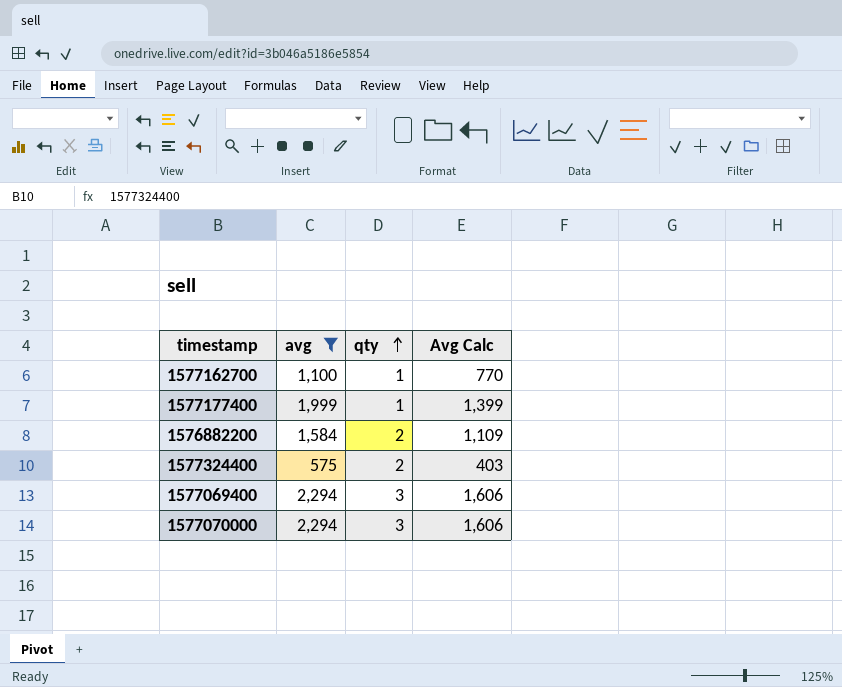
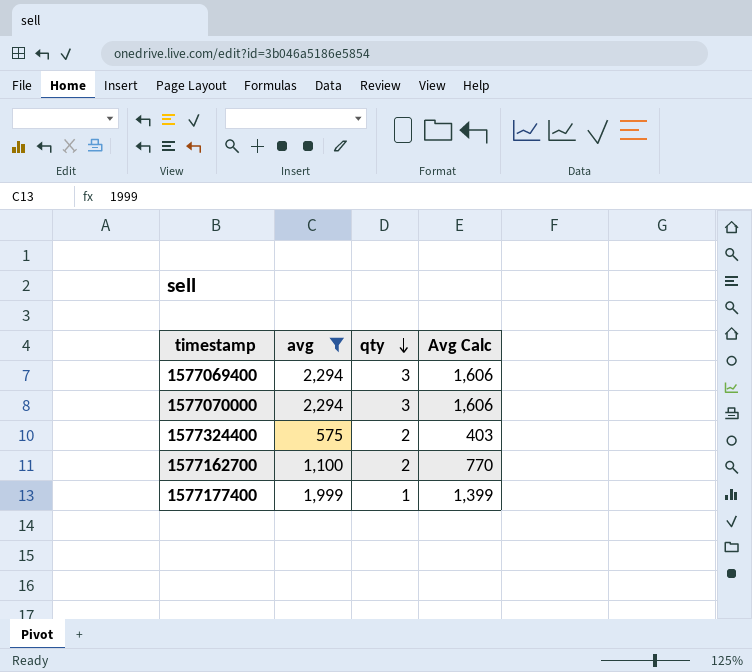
row order: qty ascending -> qty descending
row 1576882200: 1,584 | 2 | 1,109 -> none
1577162700 | qty: 1 -> 2

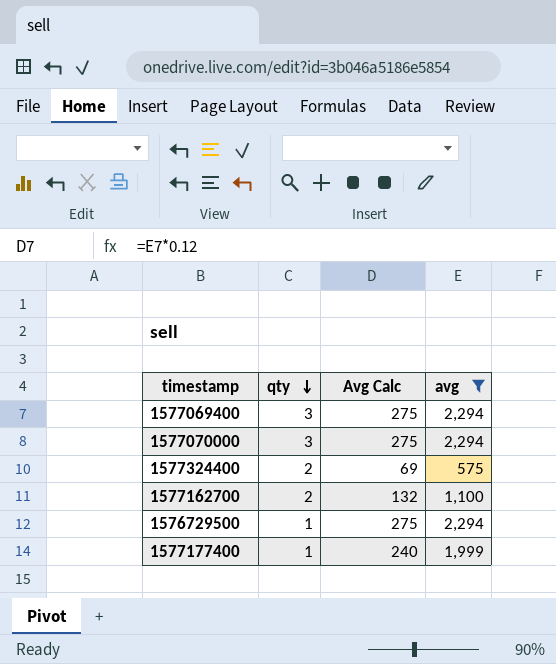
column Avg Calc | formula: [avg] * 0.7 -> [avg] * 0.12
column avg | position: 2 -> 4
row 1576729500: none -> 1 | 275 | 2,294

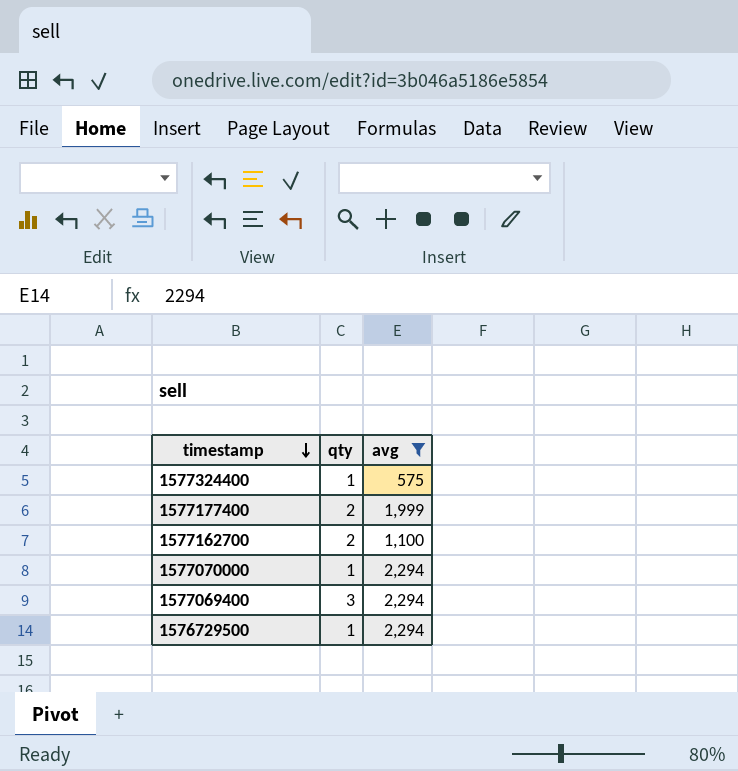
row order: qty descending -> timestamp descending
column Avg Calc | formula: [avg] * 0.12 -> none
1577324400 | qty: 2 -> 1
1577177400 | qty: 1 -> 2
1577070000 | qty: 3 -> 1

